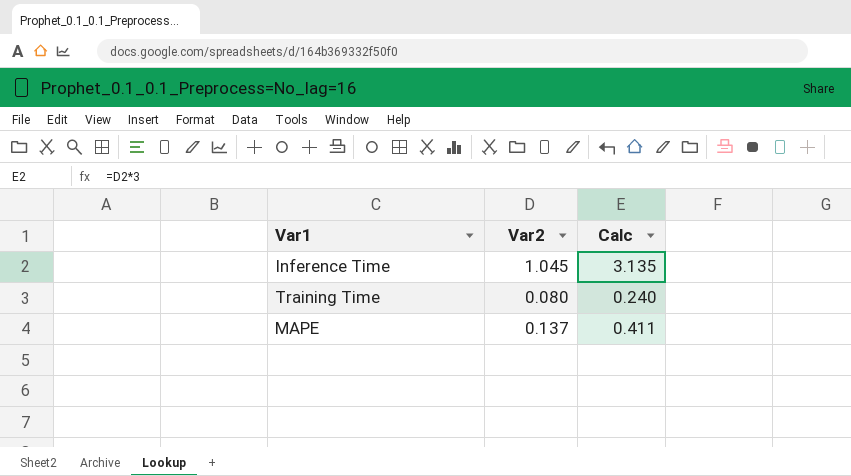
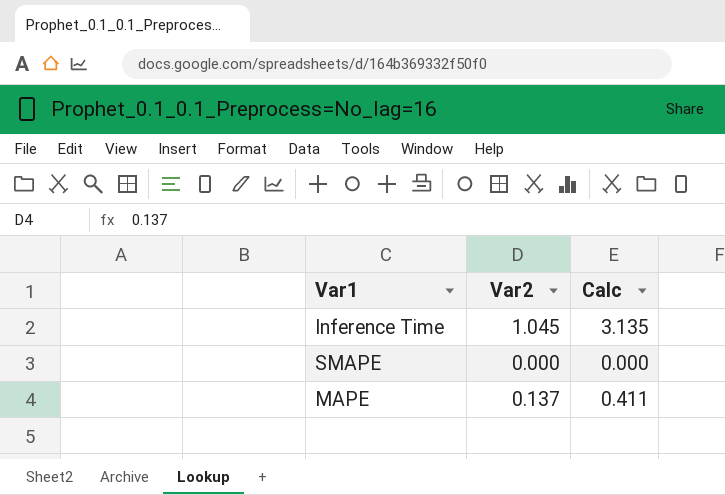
row Training Time: 0.080 | 0.240 -> none
row SMAPE: none -> 0.000 | 0.000

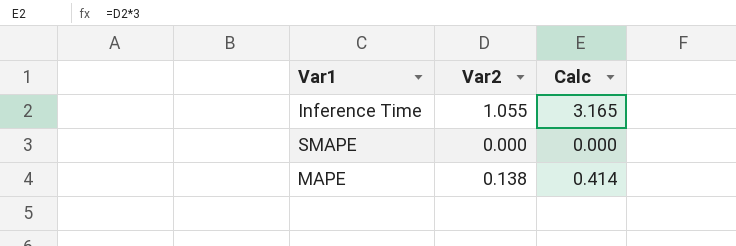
Inference Time | Var2: 1.045 -> 1.055
Inference Time | Calc: 3.135 -> 3.165
MAPE | Var2: 0.137 -> 0.138
MAPE | Calc: 0.411 -> 0.414

